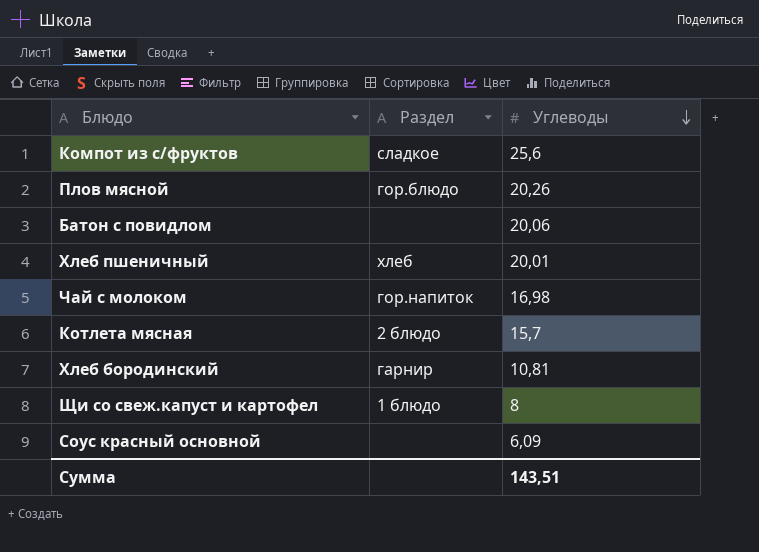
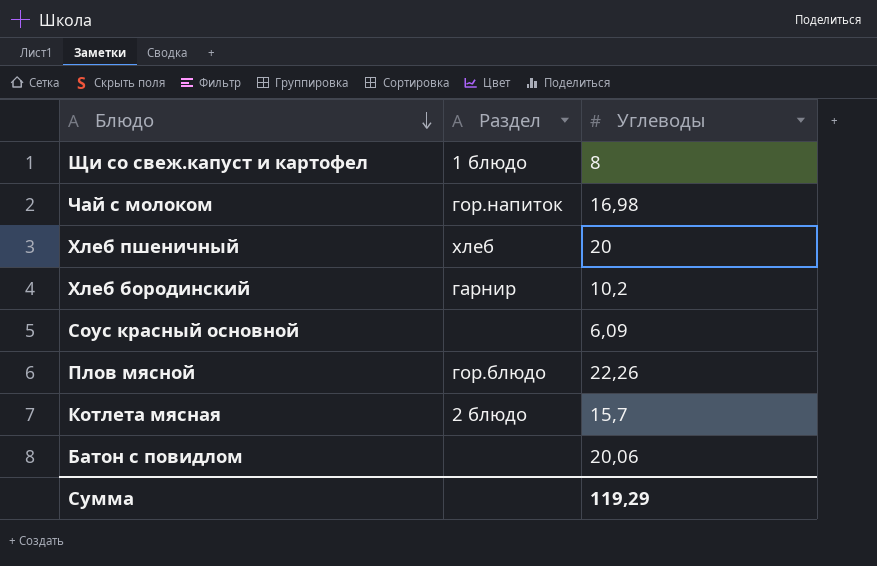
row order: Углеводы descending -> Блюдо descending
row Компот из с/фруктов: сладкое | 25,6 -> none
Хлеб пшеничный | Углеводы: 20,01 -> 20
Хлеб бородинский | Углеводы: 10,81 -> 10,2
Плов мясной | Углеводы: 20,26 -> 22,26
Сумма | Углеводы: 143,51 -> 119,29

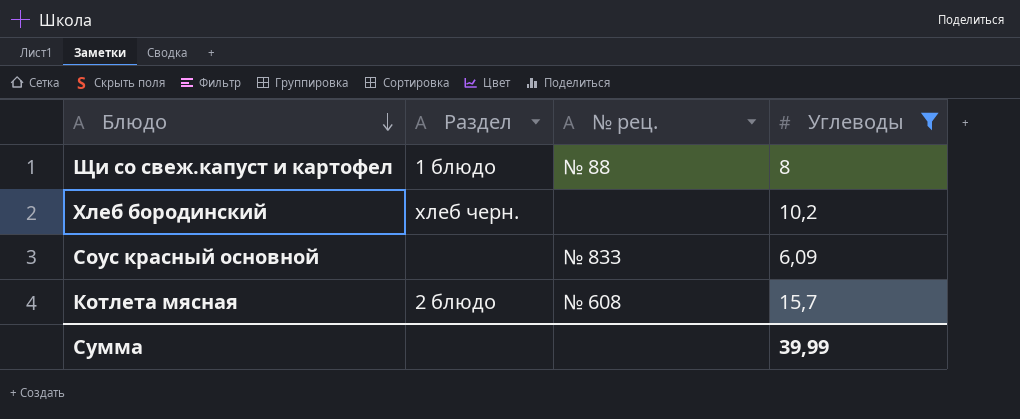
filter: none -> Углеводы <= 15,7
column № рец. | position: none -> 3
Хлеб бородинский | Раздел: гарнир -> хлеб черн.
Сумма | Углеводы: 119,29 -> 39,99

